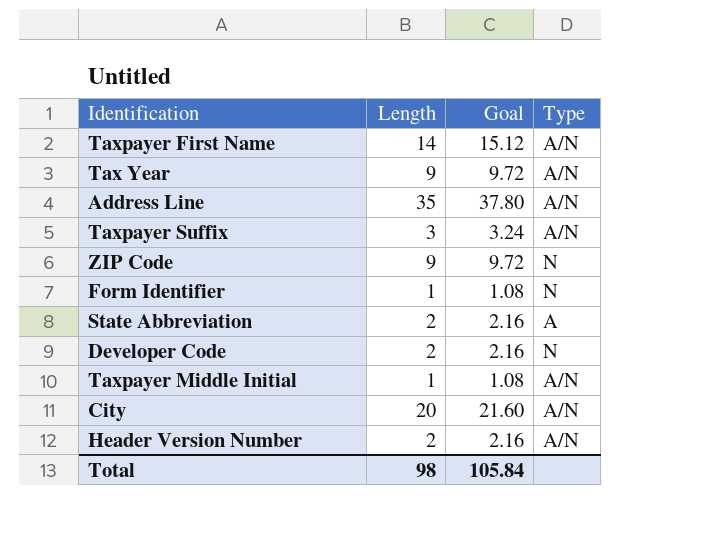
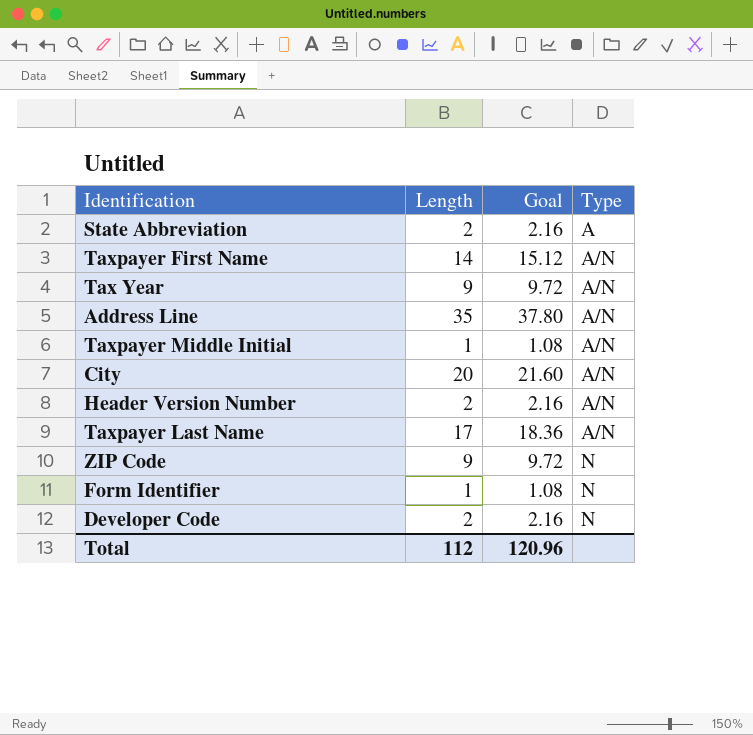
row order: none -> Type ascending
row Taxpayer Suffix: 3 | 3.24 | A/N -> none
row Taxpayer Last Name: none -> 17 | 18.36 | A/N
Total | Length: 98 -> 112
Total | Goal: 105.84 -> 120.96

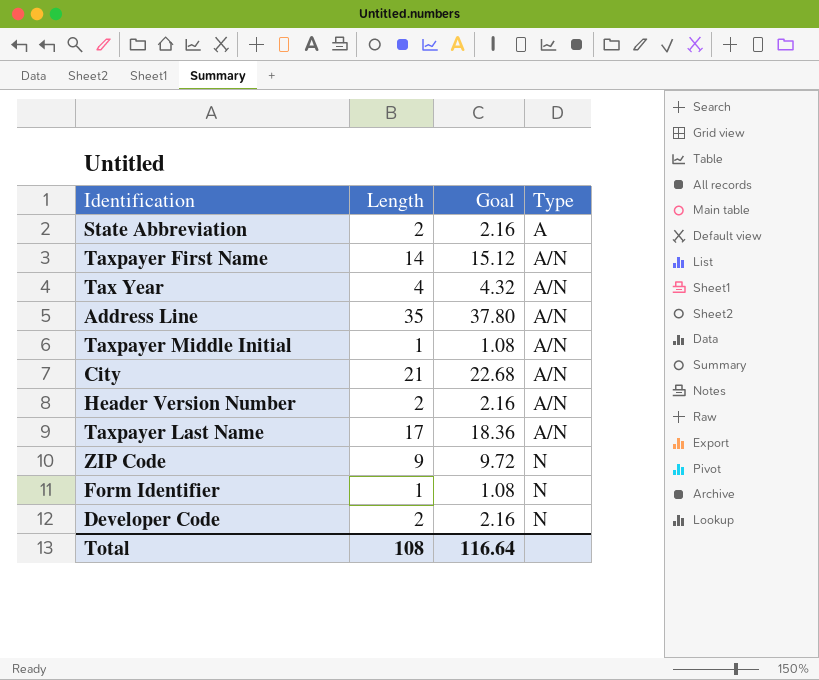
Tax Year | Length: 9 -> 4
Tax Year | Goal: 9.72 -> 4.32
City | Length: 20 -> 21
City | Goal: 21.60 -> 22.68
Total | Length: 112 -> 108
Total | Goal: 120.96 -> 116.64

